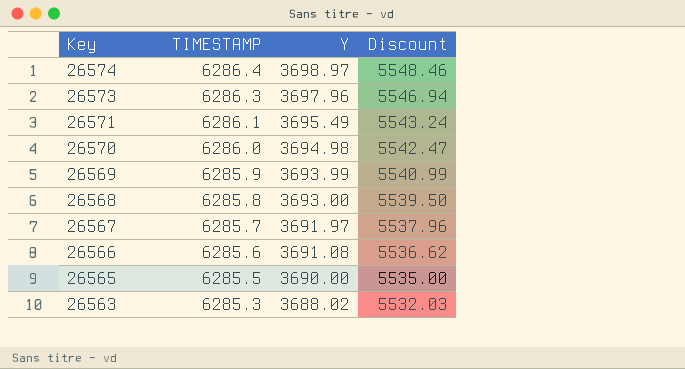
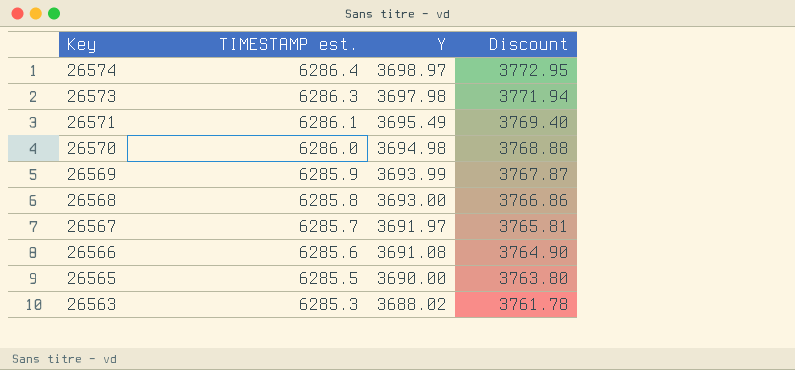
column name: TIMESTAMP -> TIMESTAMP est.
column Discount | formula: [Y] * 1.5 -> [Y] * 1.02
26573 | Y: 3697.96 -> 3697.98

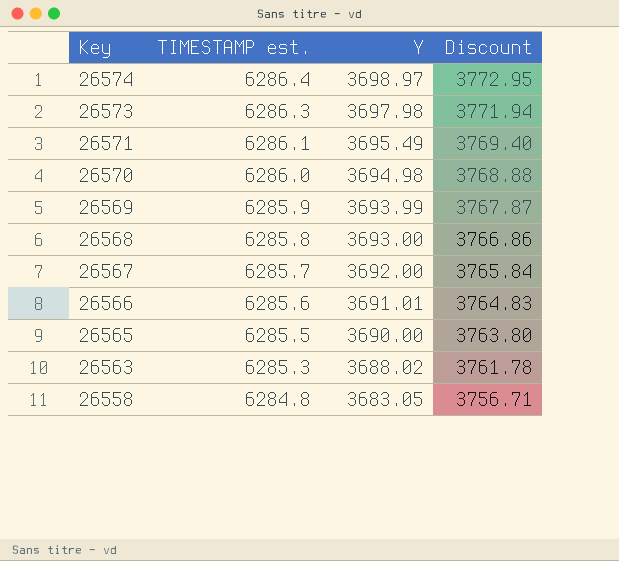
26567 | Y: 3691.97 -> 3692.00
26567 | Discount: 3765.81 -> 3765.84
26566 | Y: 3691.08 -> 3691.01
26566 | Discount: 3764.90 -> 3764.83
row 26558: none -> 6284.8 | 3683.05 | 3756.71

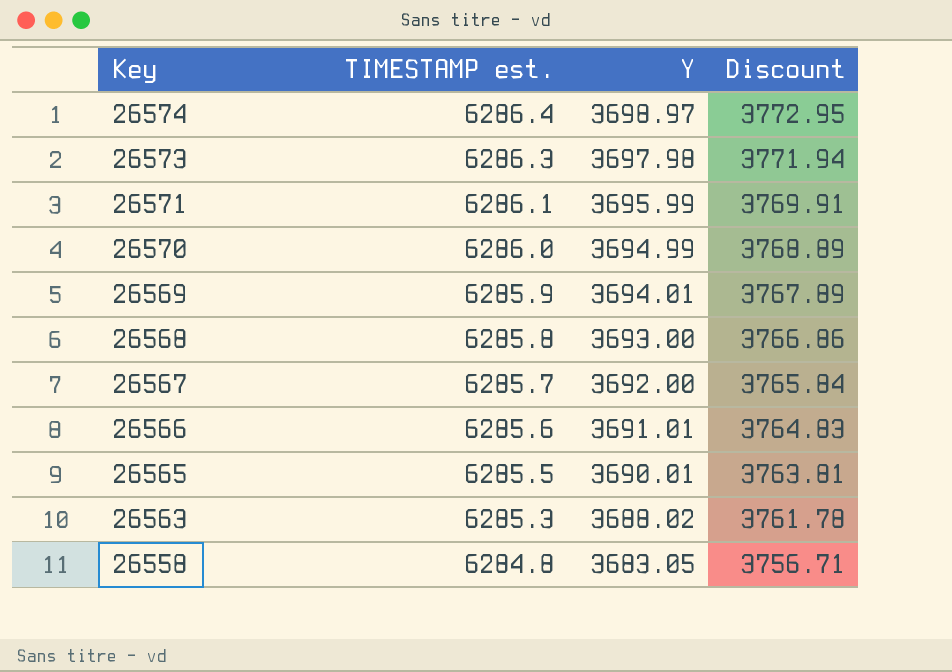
26571 | Y: 3695.49 -> 3695.99
26571 | Discount: 3769.40 -> 3769.91
26570 | Y: 3694.98 -> 3694.99
26570 | Discount: 3768.88 -> 3768.89
26569 | Y: 3693.99 -> 3694.01
26569 | Discount: 3767.87 -> 3767.89
26565 | Y: 3690.00 -> 3690.01
26565 | Discount: 3763.80 -> 3763.81

